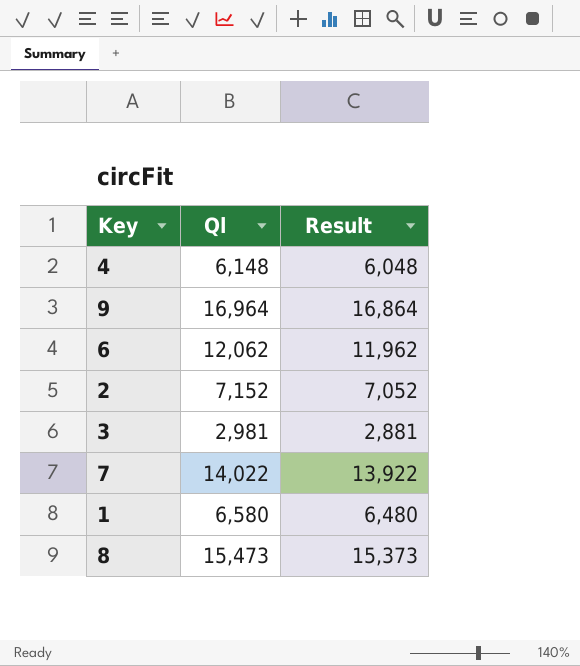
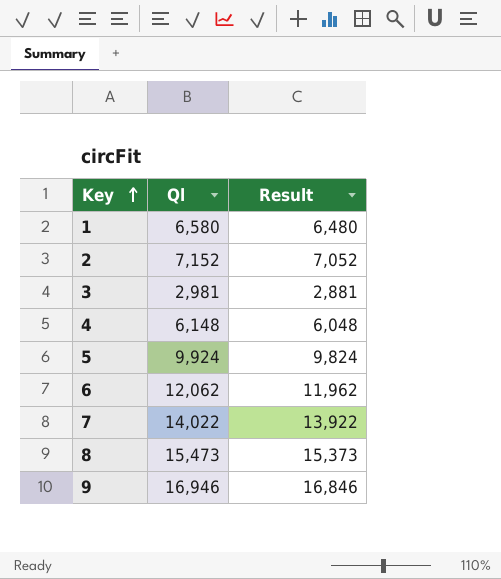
row order: none -> Key ascending
row 5: none -> 9,924 | 9,824
9 | Ql: 16,964 -> 16,946
9 | Result: 16,864 -> 16,846

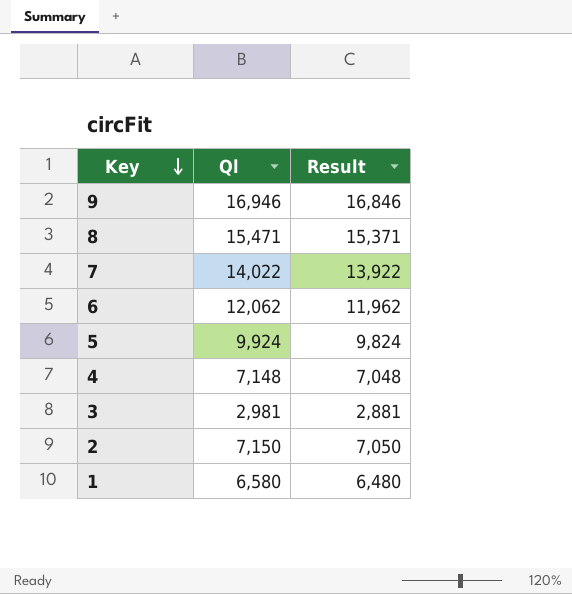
row order: Key ascending -> Key descending
8 | Ql: 15,473 -> 15,471
8 | Result: 15,373 -> 15,371
4 | Ql: 6,148 -> 7,148
4 | Result: 6,048 -> 7,048
2 | Ql: 7,152 -> 7,150
2 | Result: 7,052 -> 7,050

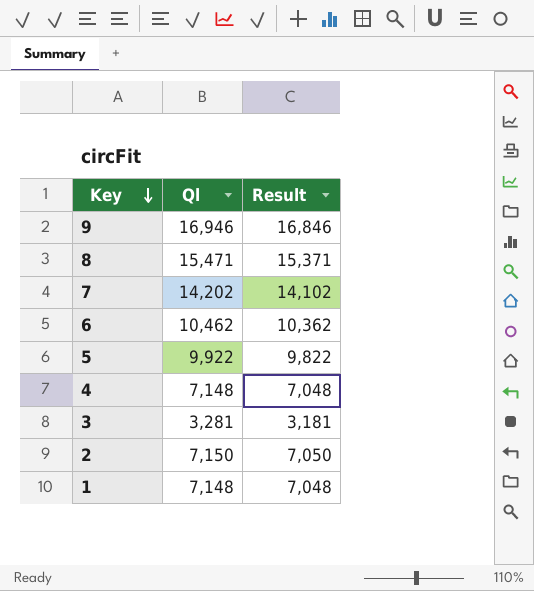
7 | Ql: 14,022 -> 14,202
7 | Result: 13,922 -> 14,102
6 | Ql: 12,062 -> 10,462
6 | Result: 11,962 -> 10,362
5 | Ql: 9,924 -> 9,922
5 | Result: 9,824 -> 9,822
3 | Ql: 2,981 -> 3,281
3 | Result: 2,881 -> 3,181
1 | Ql: 6,580 -> 7,148
1 | Result: 6,480 -> 7,048

